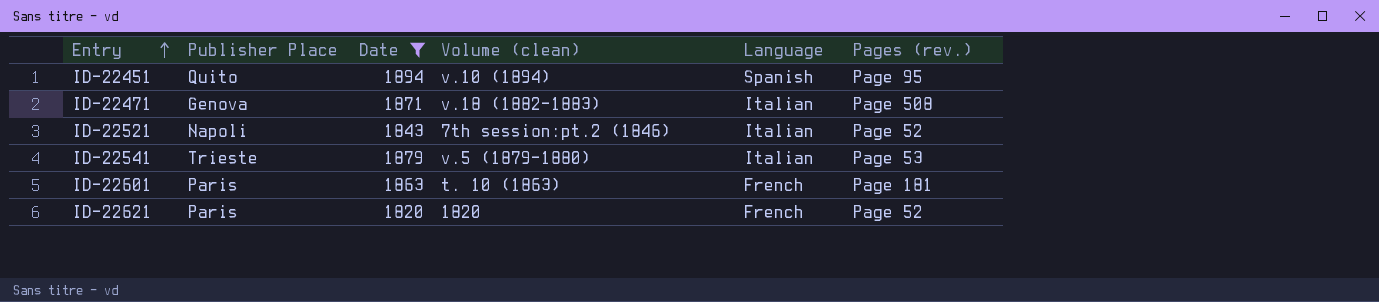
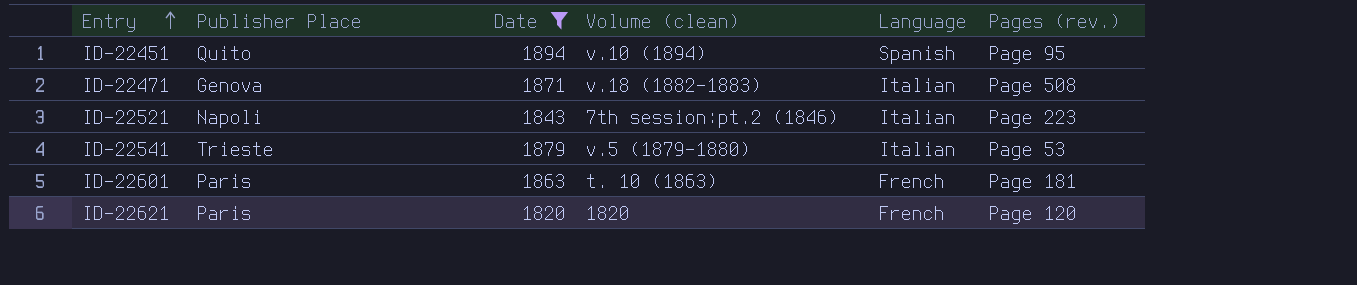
ID-22521 | Pages (rev.): Page 52 -> Page 223
ID-22621 | Pages (rev.): Page 52 -> Page 120

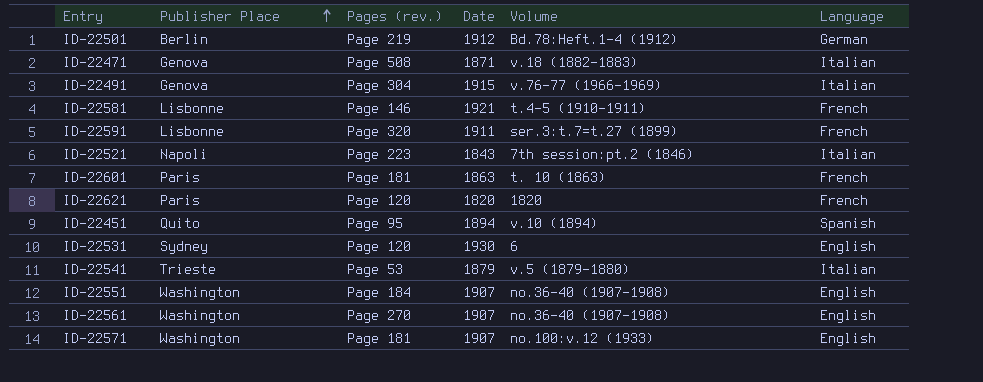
filter: Date <= 1894 -> none
row order: Entry ascending -> Publisher Place ascending
column Pages (rev.) | position: 6 -> 3
column name: Volume (clean) -> Volume

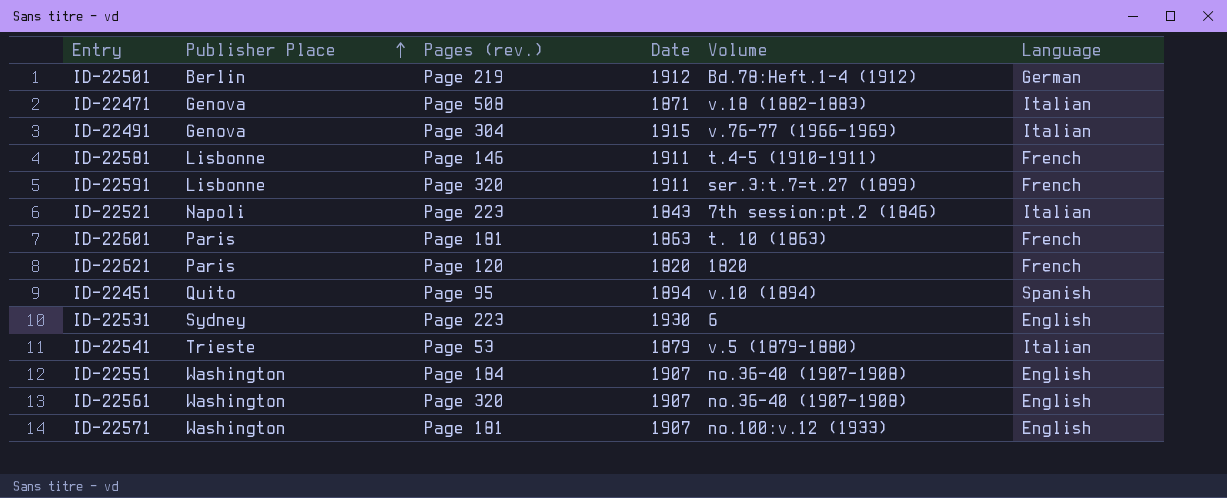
ID-22581 | Date: 1921 -> 1911
ID-22531 | Pages (rev.): Page 120 -> Page 223
ID-22561 | Pages (rev.): Page 270 -> Page 320

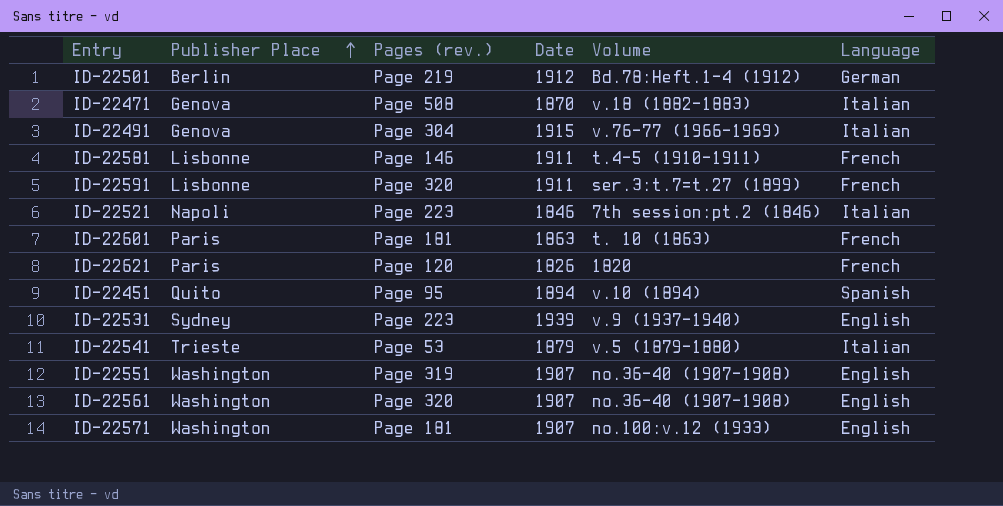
ID-22471 | Date: 1871 -> 1870
ID-22521 | Date: 1843 -> 1846
ID-22621 | Date: 1820 -> 1826
ID-22531 | Date: 1930 -> 1939
ID-22531 | Volume: 6 -> v.9 (1937-1940)
ID-22551 | Pages (rev.): Page 184 -> Page 319

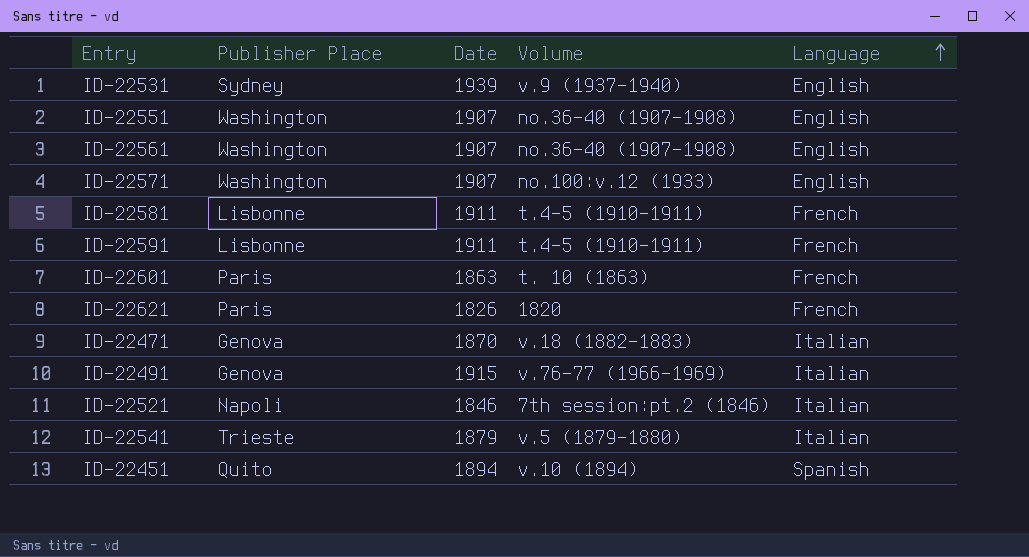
row order: Publisher Place ascending -> Language ascending
column Pages (rev.) | position: 3 -> none
row ID-22501: Berlin | Page 219 | 1912 | Bd.78:Heft.1-4 (1912) | German -> none
ID-22591 | Volume: ser.3:t.7=t.27 (1899) -> t.4-5 (1910-1911)

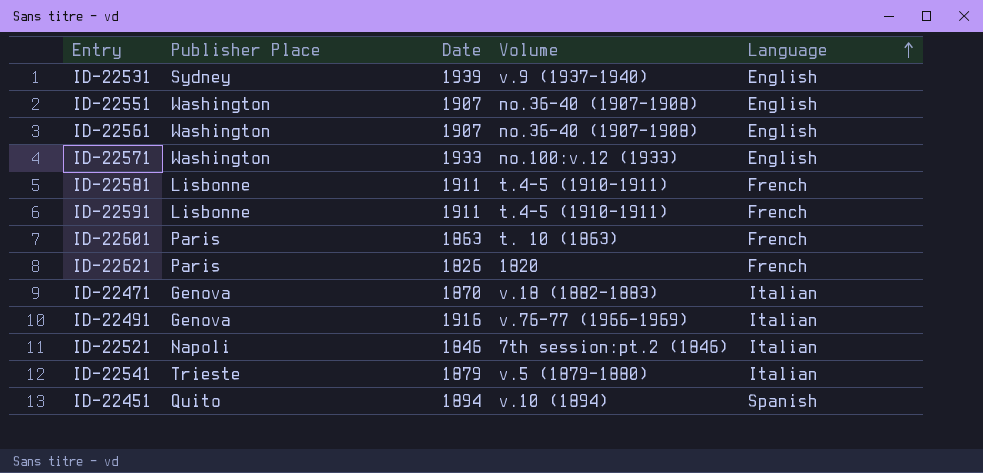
ID-22571 | Date: 1907 -> 1933
ID-22491 | Date: 1915 -> 1916

